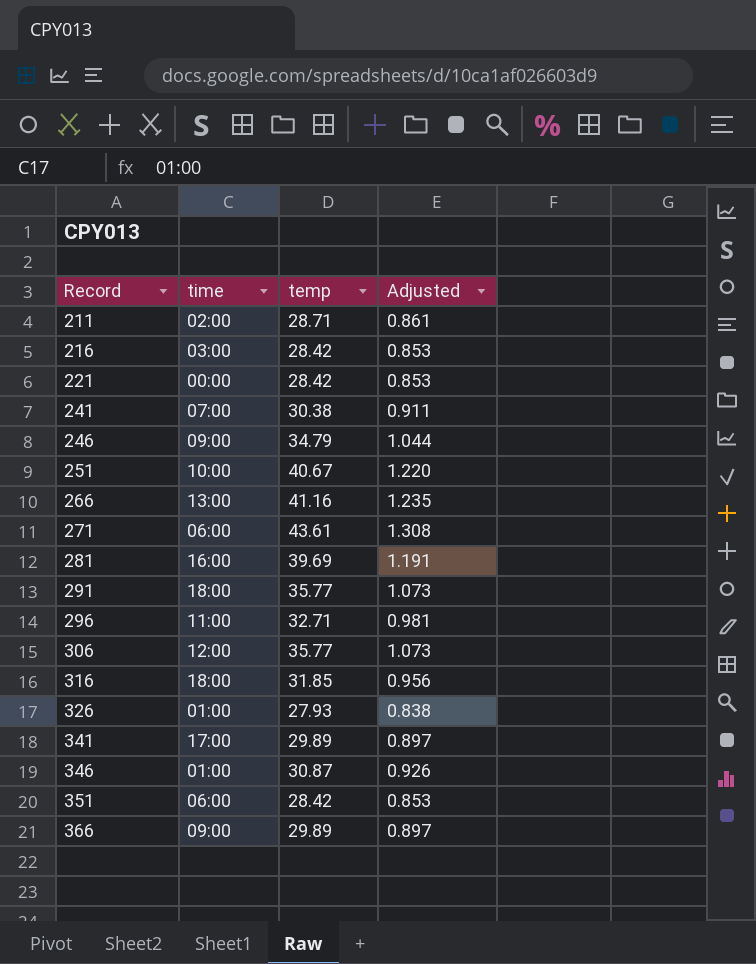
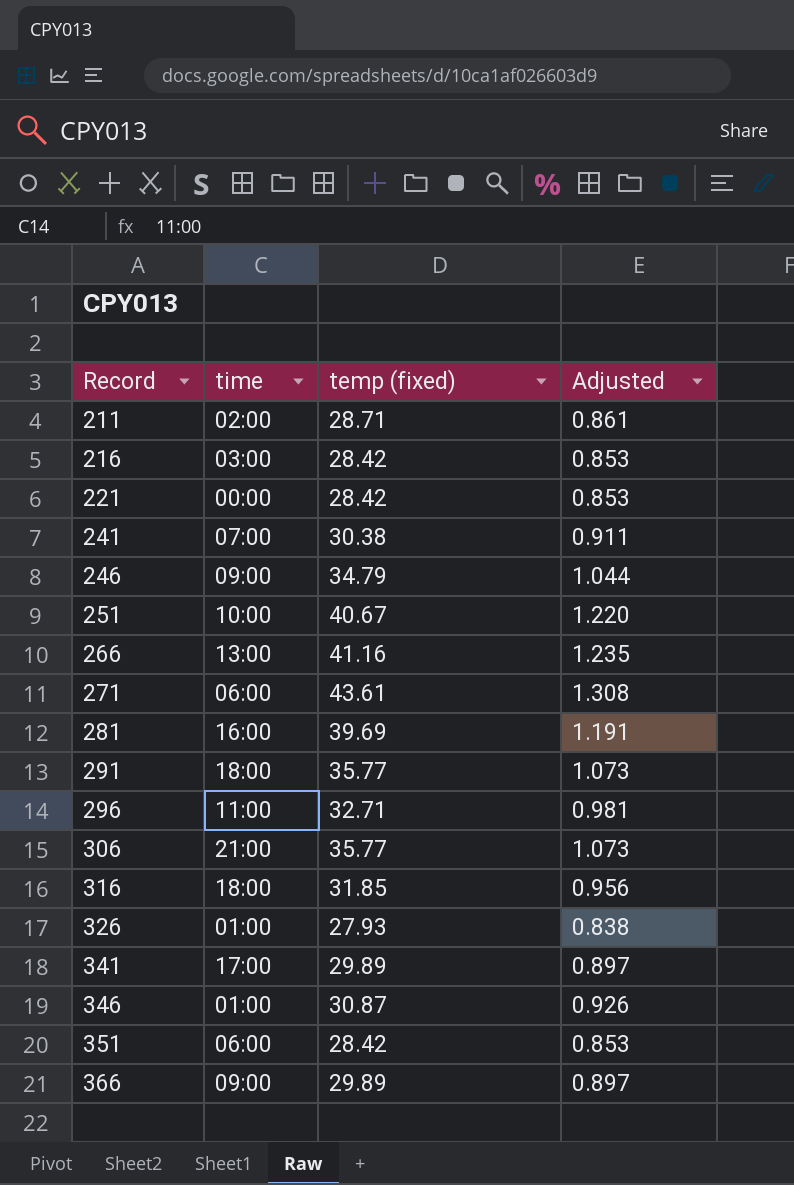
column name: temp -> temp (fixed)
306 | time: 12:00 -> 21:00

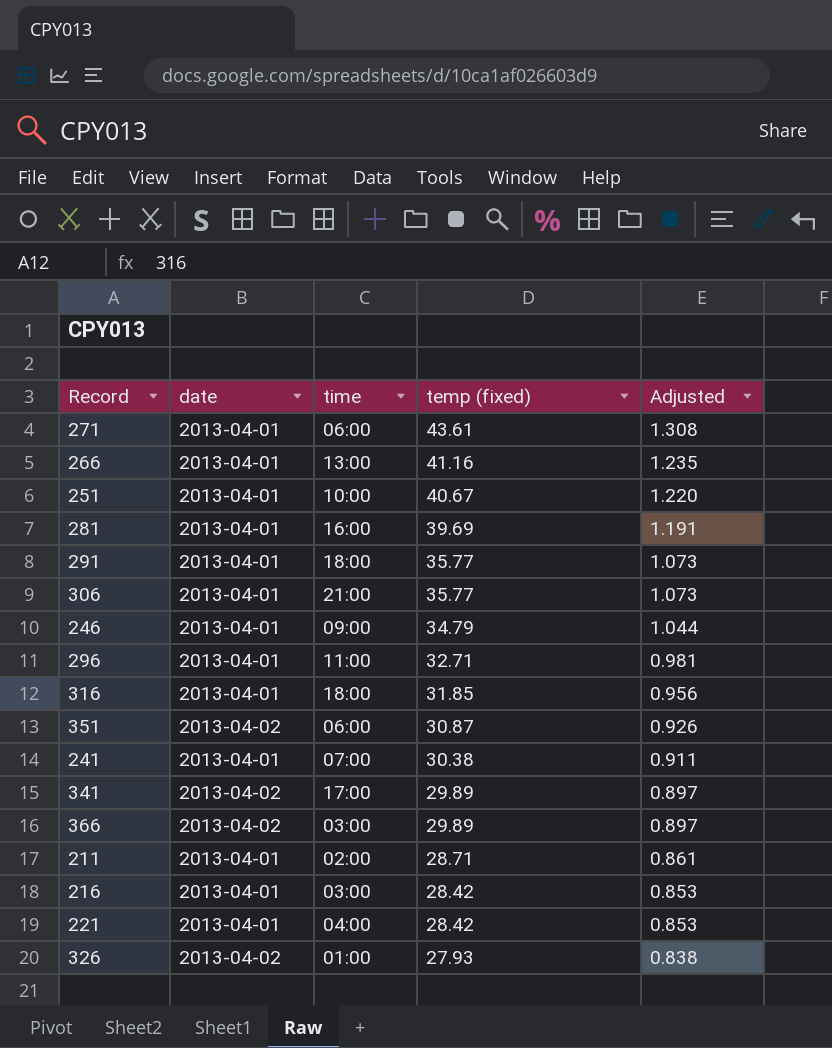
row order: Record ascending -> temp (fixed) descending
column date | position: none -> 2
row 346: 01:00 | 30.87 | 0.926 -> none
351 | temp (fixed): 28.42 -> 30.87
351 | Adjusted: 0.853 -> 0.926
366 | time: 09:00 -> 03:00
221 | time: 00:00 -> 04:00

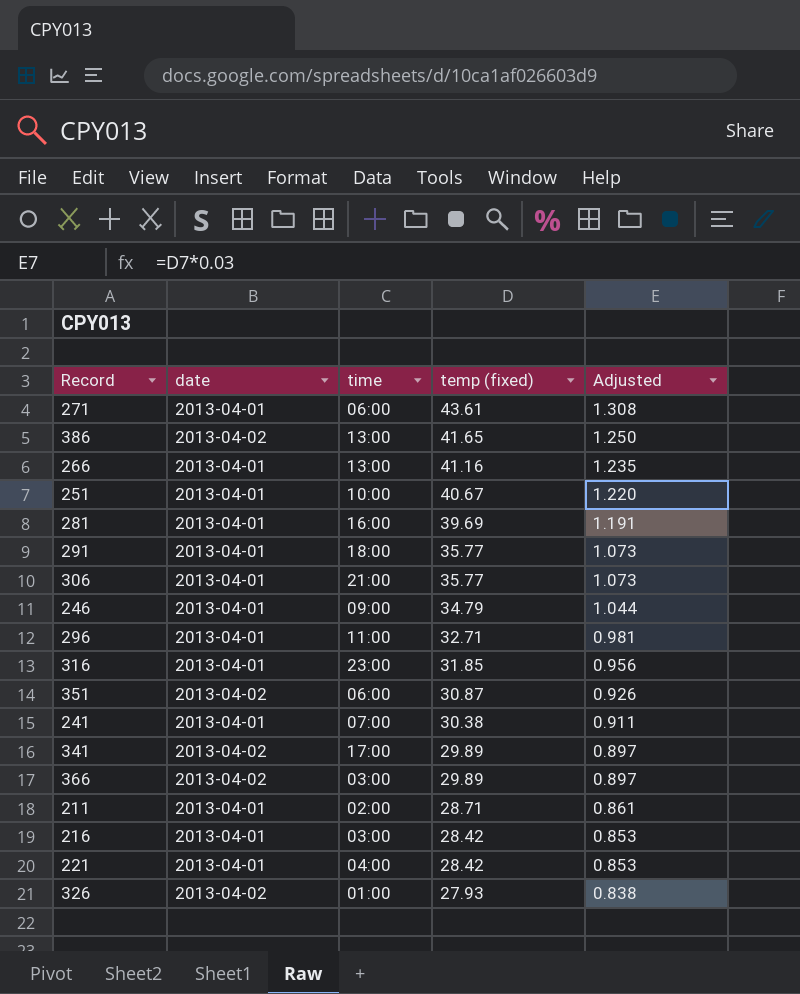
row 386: none -> 2013-04-02 | 13:00 | 41.65 | 1.250
316 | time: 18:00 -> 23:00

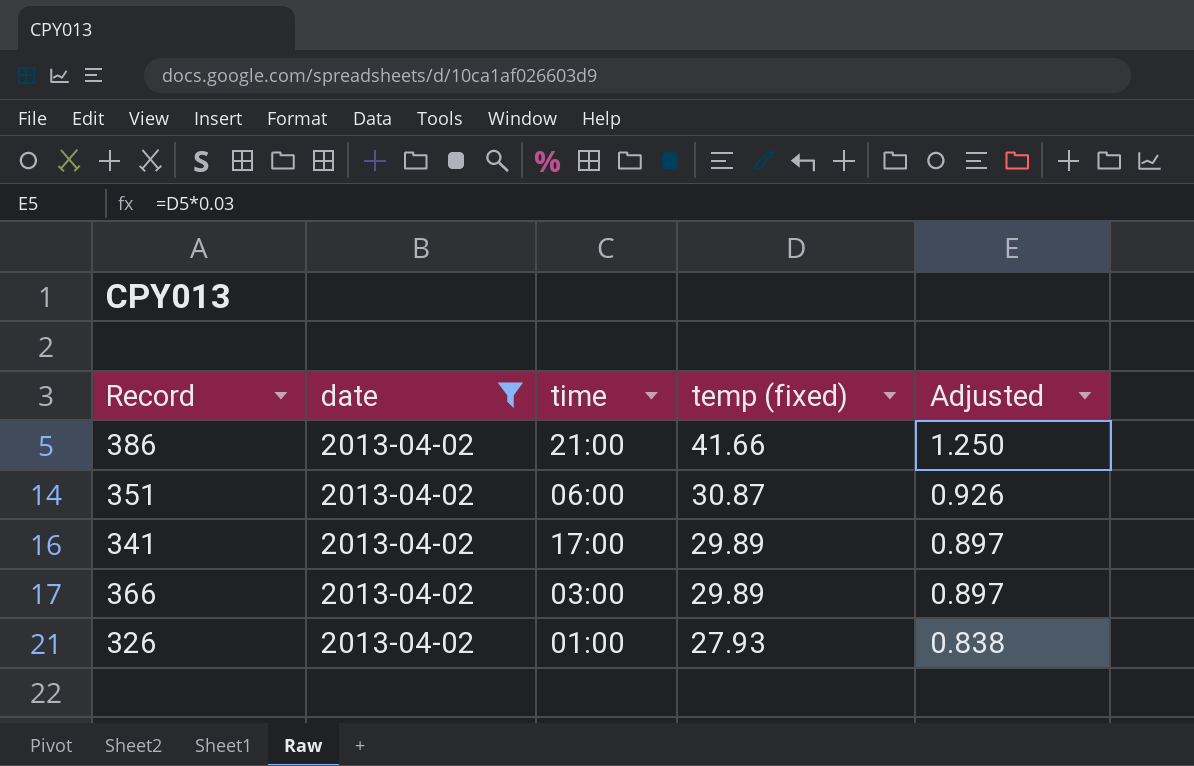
filter: none -> date = 2013-04-02
386 | time: 13:00 -> 21:00
386 | temp (fixed): 41.65 -> 41.66

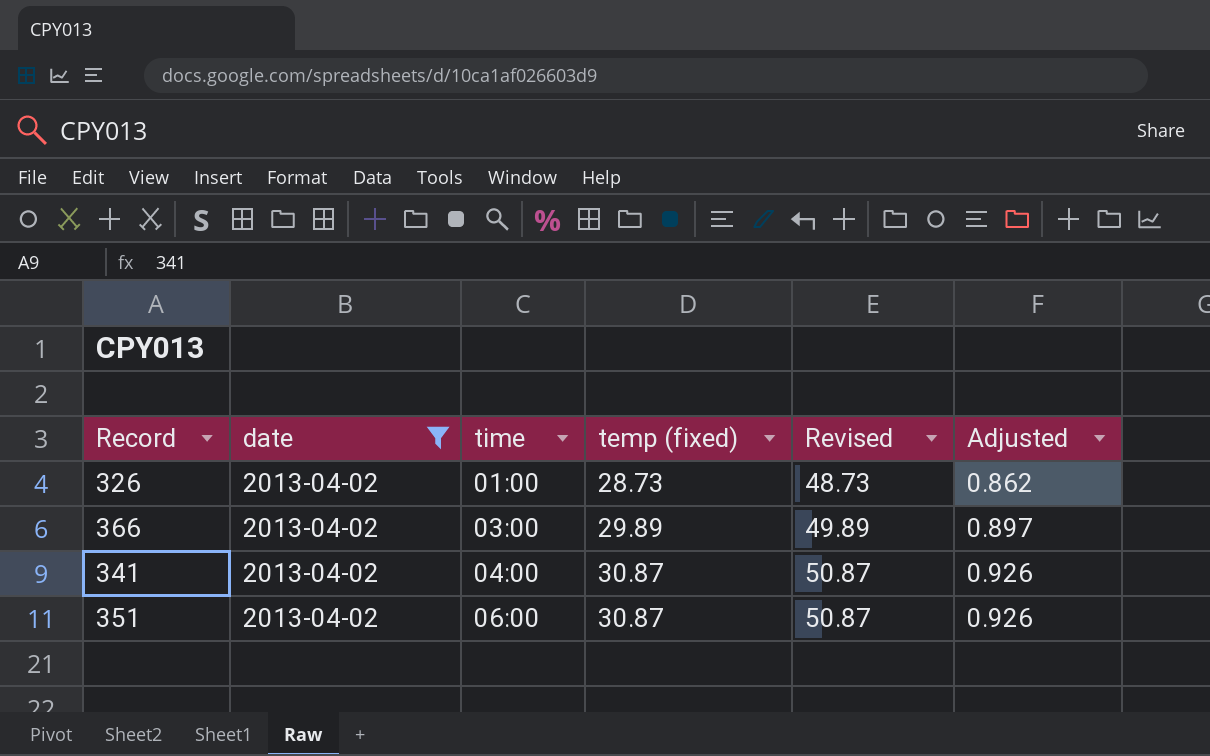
row order: temp (fixed) descending -> time ascending
column Revised | formula: none -> [temp (fixed)] + 20
row 386: 2013-04-02 | 21:00 | 41.66 | 1.250 -> none
326 | temp (fixed): 27.93 -> 28.73
326 | Adjusted: 0.838 -> 0.862
341 | time: 17:00 -> 04:00
341 | temp (fixed): 29.89 -> 30.87
341 | Adjusted: 0.897 -> 0.926

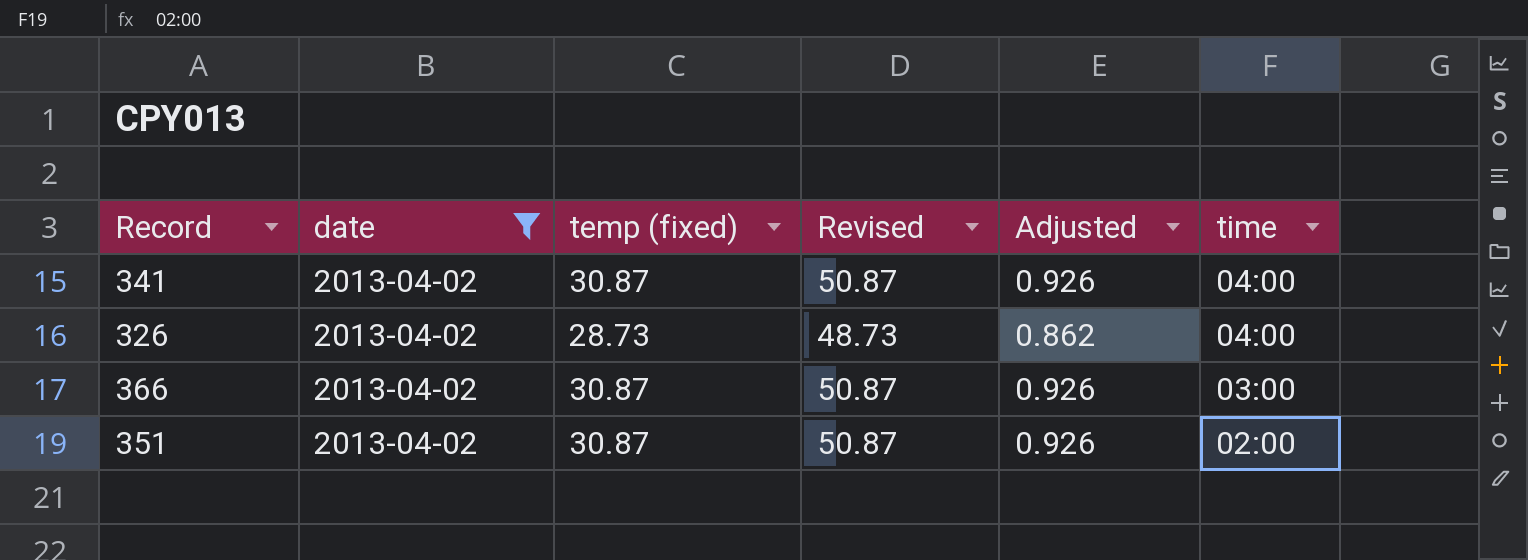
row order: time ascending -> time descending
column time | position: 3 -> 6
326 | time: 01:00 -> 04:00
366 | temp (fixed): 29.89 -> 30.87
366 | Revised: 49.89 -> 50.87
366 | Adjusted: 0.897 -> 0.926
351 | time: 06:00 -> 02:00

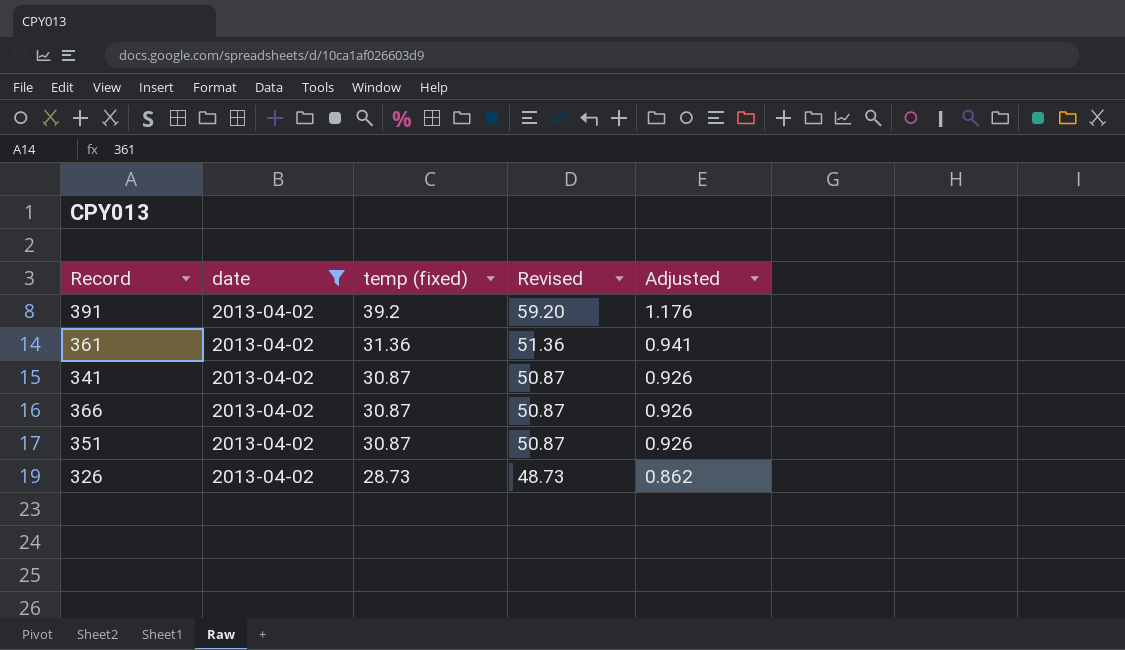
row order: time descending -> temp (fixed) descending
column time | position: 6 -> none
row 391: none -> 2013-04-02 | 39.2 | 59.20 | 1.176
row 361: none -> 2013-04-02 | 31.36 | 51.36 | 0.941

